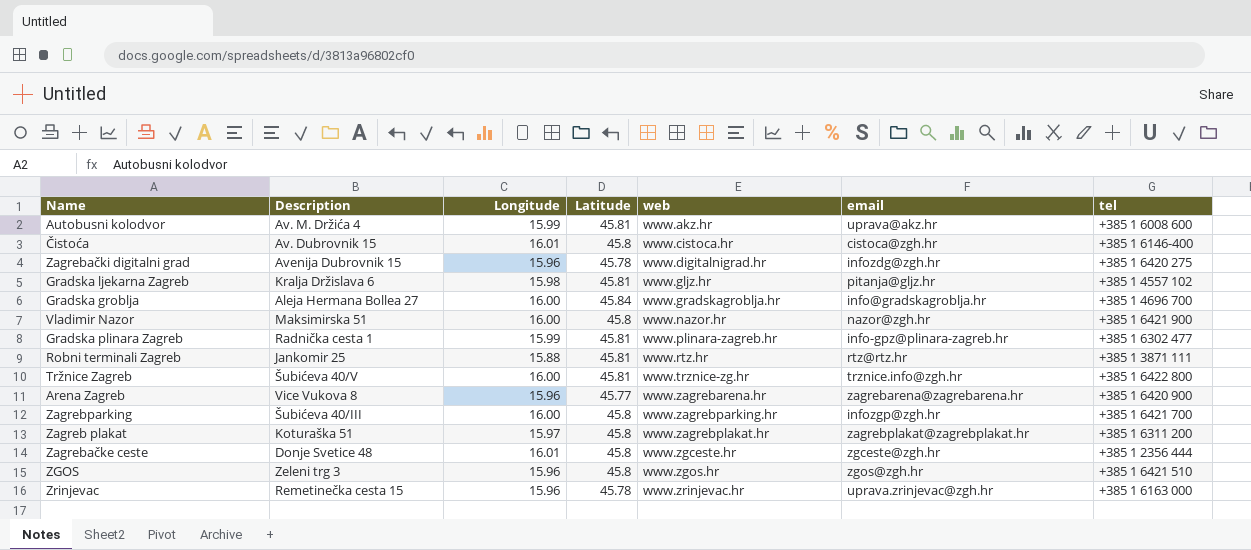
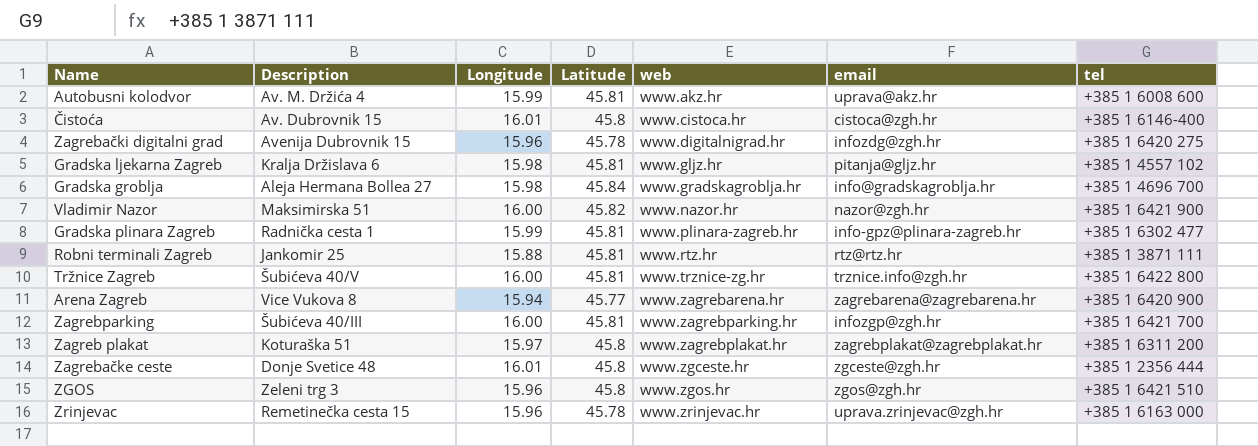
Gradska groblja | Longitude: 16.00 -> 15.98
Vladimir Nazor | Latitude: 45.8 -> 45.82
Arena Zagreb | Longitude: 15.96 -> 15.94
Zagrebparking | Latitude: 45.8 -> 45.81

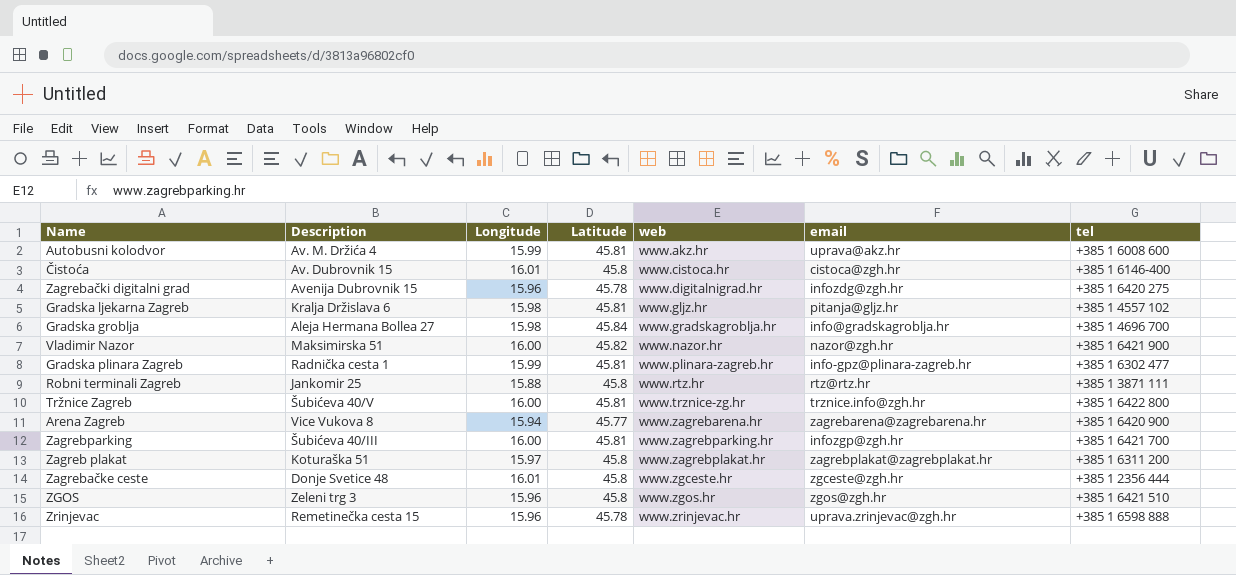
Robni terminali Zagreb | Latitude: 45.81 -> 45.8
Zrinjevac | tel: +385 1 6163 000 -> +385 1 6598 888

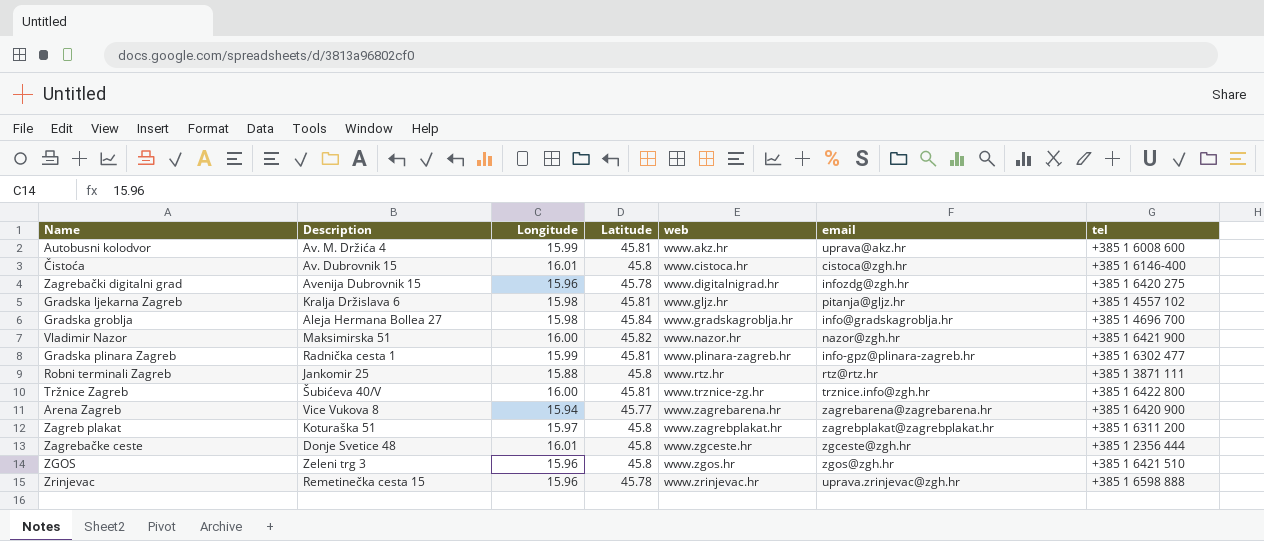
row Zagrebparking: Šubićeva 40/III | 16.00 | 45.81 | www.zagrebparking.hr | infozgp@zgh.hr | +385 1 6421 700 -> none

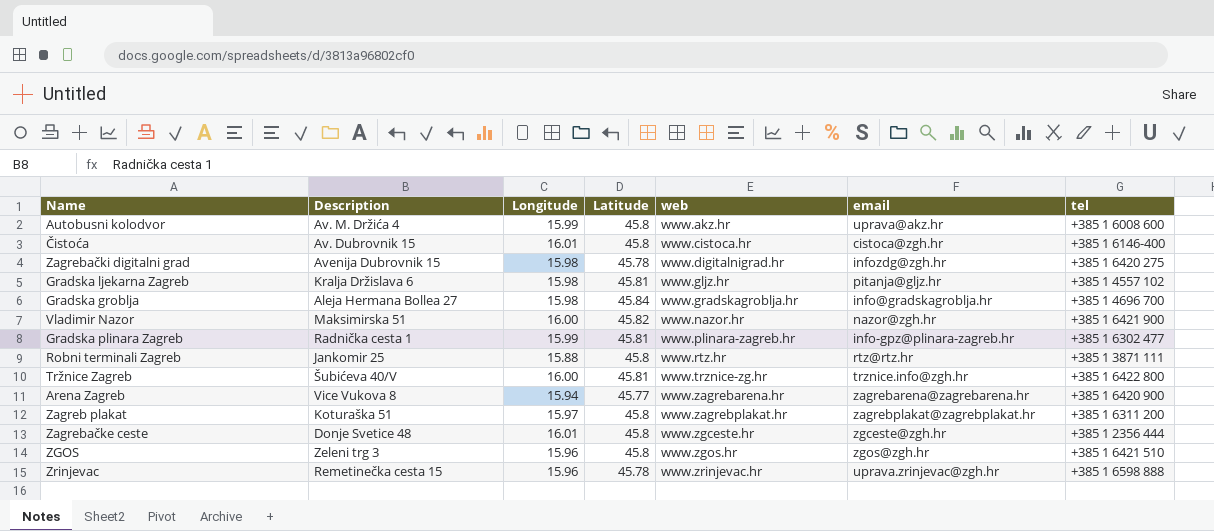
Autobusni kolodvor | Latitude: 45.81 -> 45.8
Zagrebački digitalni grad | Longitude: 15.96 -> 15.98

